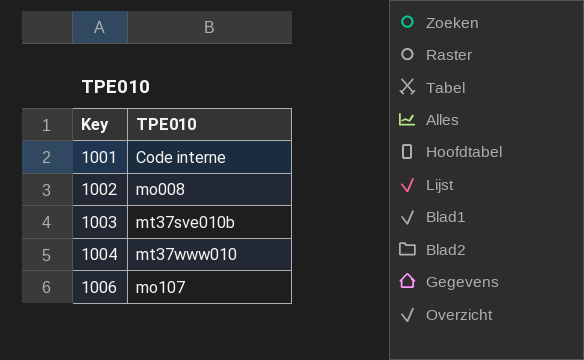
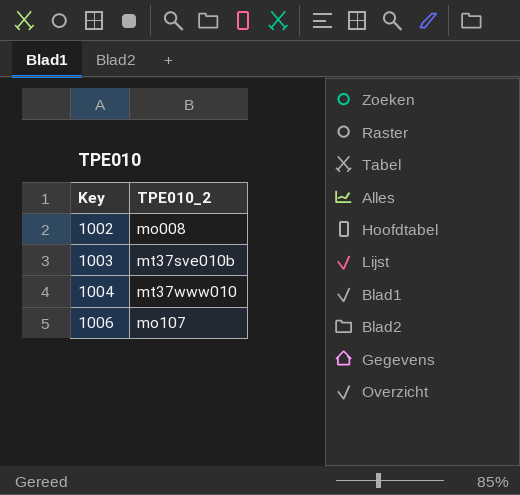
column name: TPE010 -> TPE010_2
row 1001: Code interne -> none

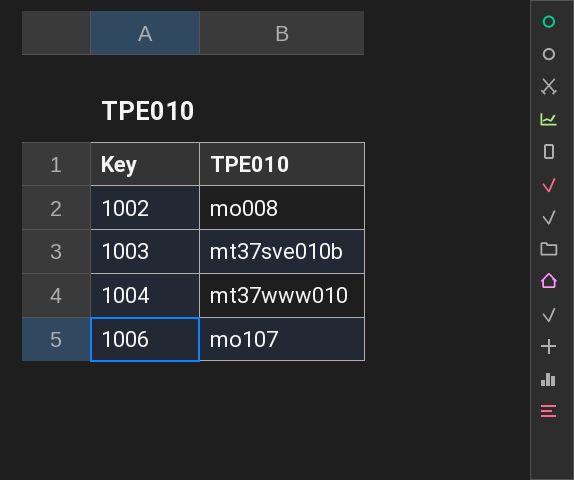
column name: TPE010_2 -> TPE010

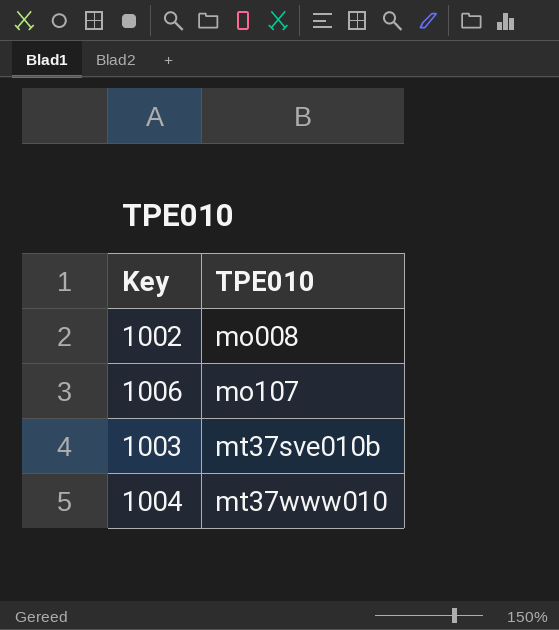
row order: Key ascending -> TPE010 ascending

